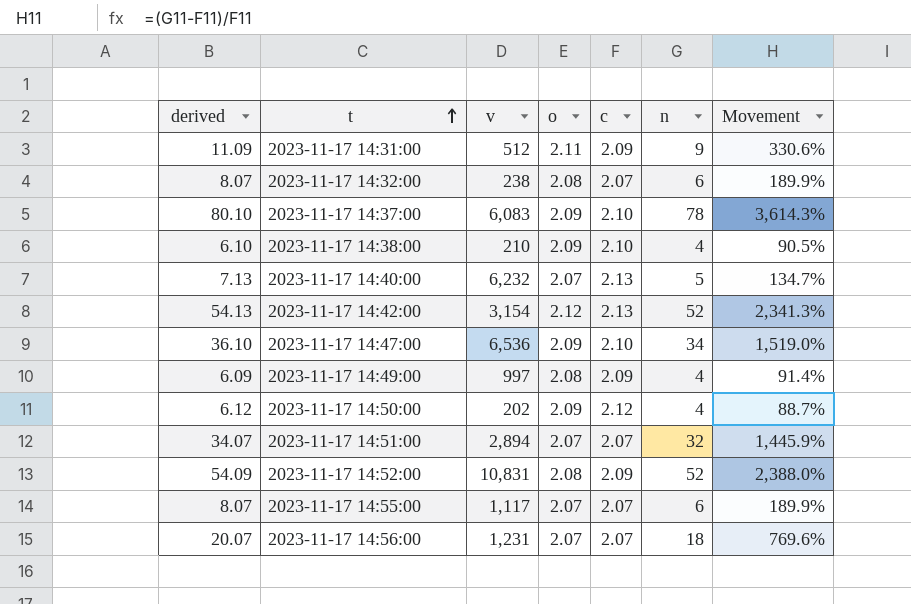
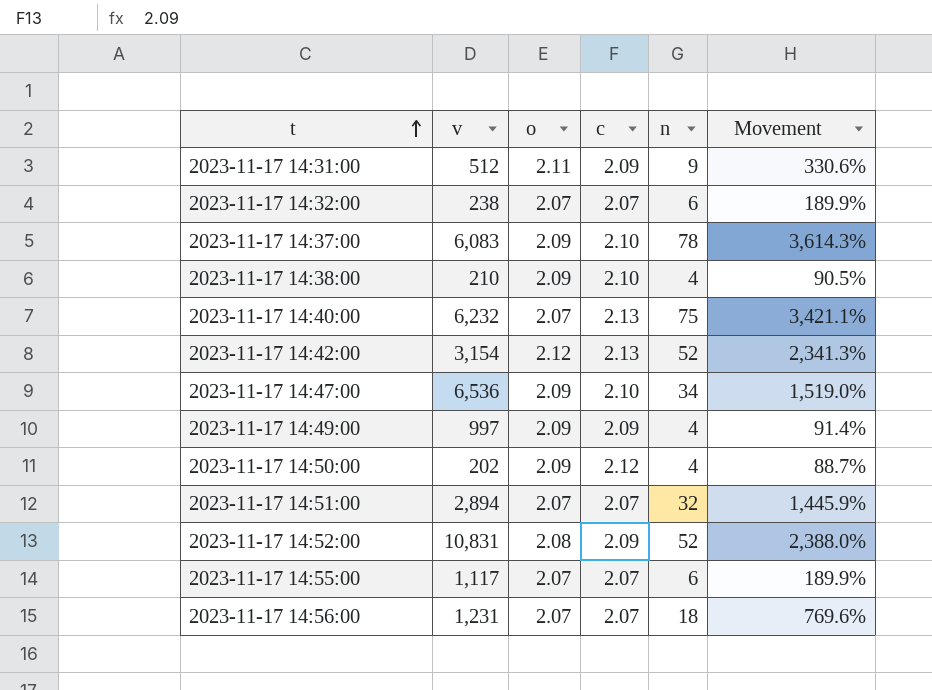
column derived | formula: [c] + [n] -> none
2023-11-17 14:32:00 | o: 2.08 -> 2.07
2023-11-17 14:40:00 | n: 5 -> 75
2023-11-17 14:40:00 | Movement: 134.7% -> 3,421.1%
2023-11-17 14:49:00 | o: 2.08 -> 2.09

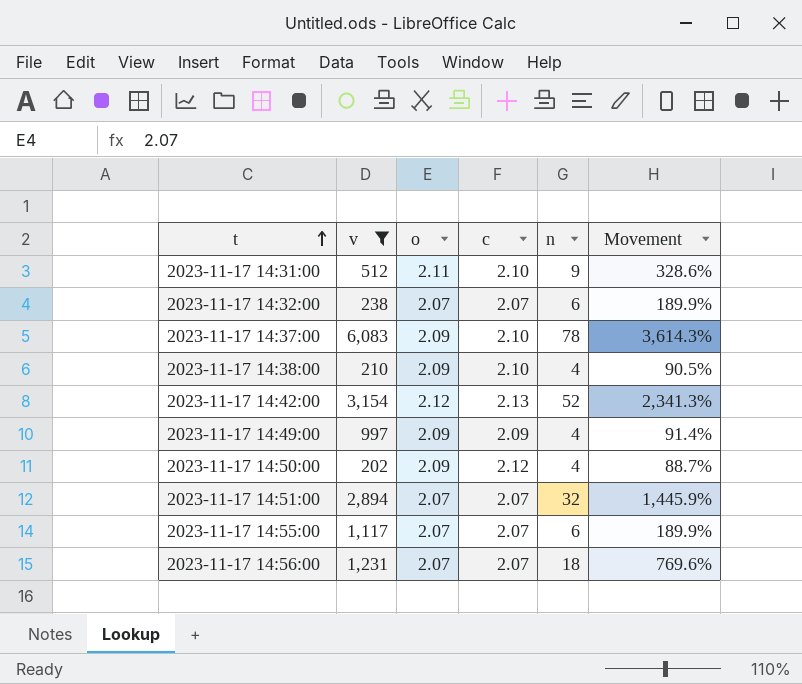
filter: none -> v <= 6,083
2023-11-17 14:31:00 | c: 2.09 -> 2.10
2023-11-17 14:31:00 | Movement: 330.6% -> 328.6%

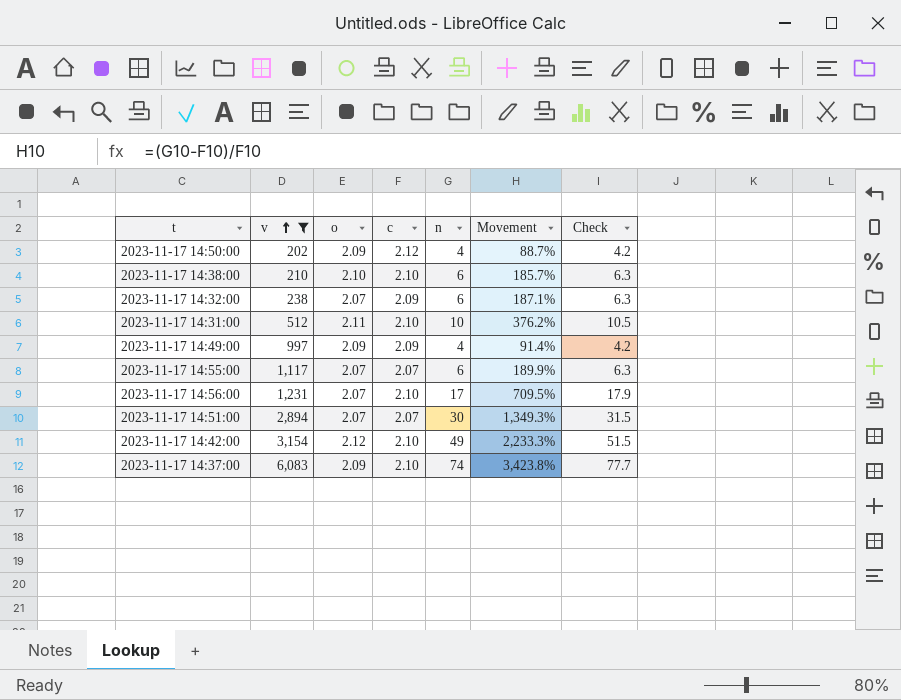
row order: t ascending -> v ascending
column Check | formula: none -> [n] * 1.05
2023-11-17 14:38:00 | o: 2.09 -> 2.10
2023-11-17 14:38:00 | n: 4 -> 6
2023-11-17 14:38:00 | Movement: 90.5% -> 185.7%
2023-11-17 14:32:00 | c: 2.07 -> 2.09
2023-11-17 14:32:00 | Movement: 189.9% -> 187.1%
2023-11-17 14:31:00 | n: 9 -> 10
2023-11-17 14:31:00 | Movement: 328.6% -> 376.2%
2023-11-17 14:56:00 | c: 2.07 -> 2.10
2023-11-17 14:56:00 | n: 18 -> 17
2023-11-17 14:56:00 | Movement: 769.6% -> 709.5%
2023-11-17 14:51:00 | n: 32 -> 30
2023-11-17 14:51:00 | Movement: 1,445.9% -> 1,349.3%
2023-11-17 14:42:00 | c: 2.13 -> 2.10
2023-11-17 14:42:00 | n: 52 -> 49
2023-11-17 14:42:00 | Movement: 2,341.3% -> 2,233.3%
2023-11-17 14:37:00 | n: 78 -> 74
2023-11-17 14:37:00 | Movement: 3,614.3% -> 3,423.8%

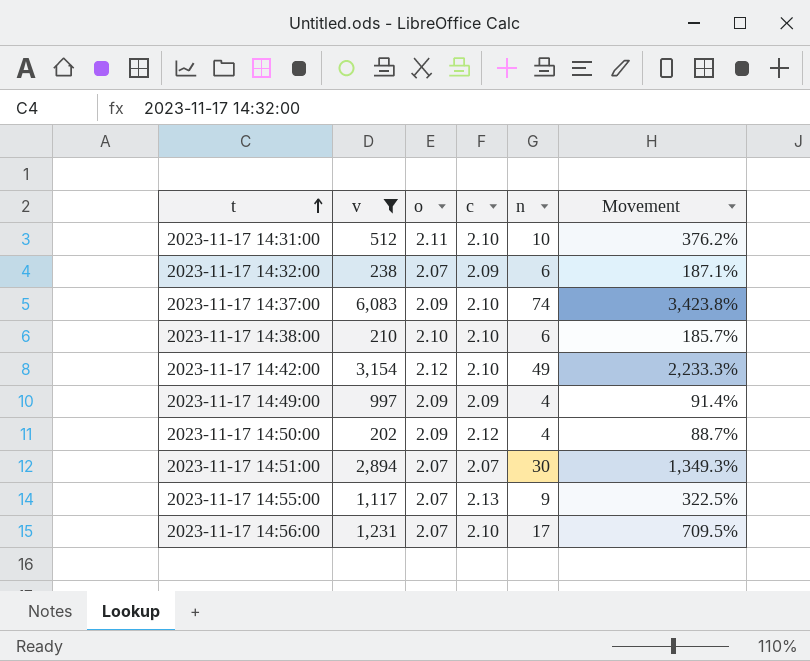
row order: v ascending -> t ascending
column Check | formula: [n] * 1.05 -> none
2023-11-17 14:55:00 | c: 2.07 -> 2.13
2023-11-17 14:55:00 | n: 6 -> 9
2023-11-17 14:55:00 | Movement: 189.9% -> 322.5%

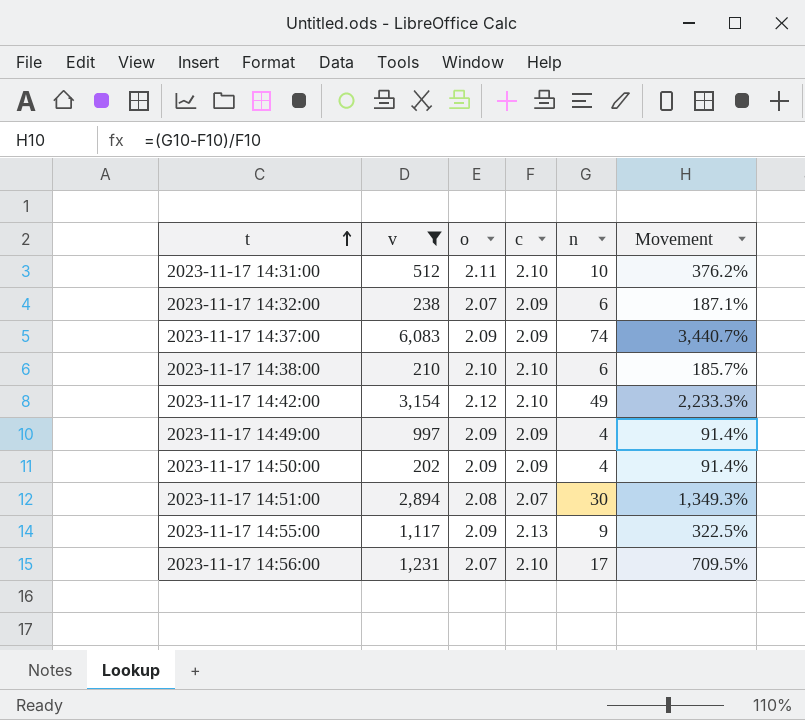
2023-11-17 14:37:00 | c: 2.10 -> 2.09
2023-11-17 14:37:00 | Movement: 3,423.8% -> 3,440.7%
2023-11-17 14:50:00 | c: 2.12 -> 2.09
2023-11-17 14:50:00 | Movement: 88.7% -> 91.4%
2023-11-17 14:51:00 | o: 2.07 -> 2.08
2023-11-17 14:55:00 | o: 2.07 -> 2.09

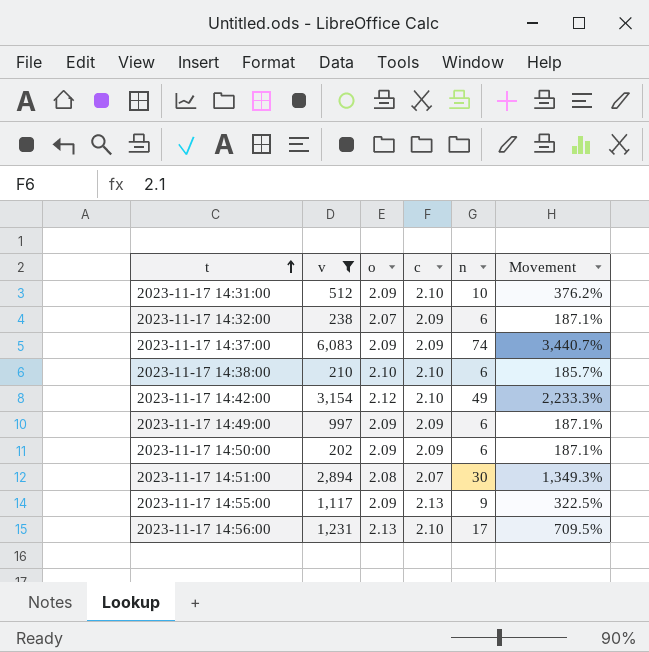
2023-11-17 14:31:00 | o: 2.11 -> 2.09
2023-11-17 14:49:00 | n: 4 -> 6
2023-11-17 14:49:00 | Movement: 91.4% -> 187.1%
2023-11-17 14:50:00 | n: 4 -> 6
2023-11-17 14:50:00 | Movement: 91.4% -> 187.1%
2023-11-17 14:56:00 | o: 2.07 -> 2.13

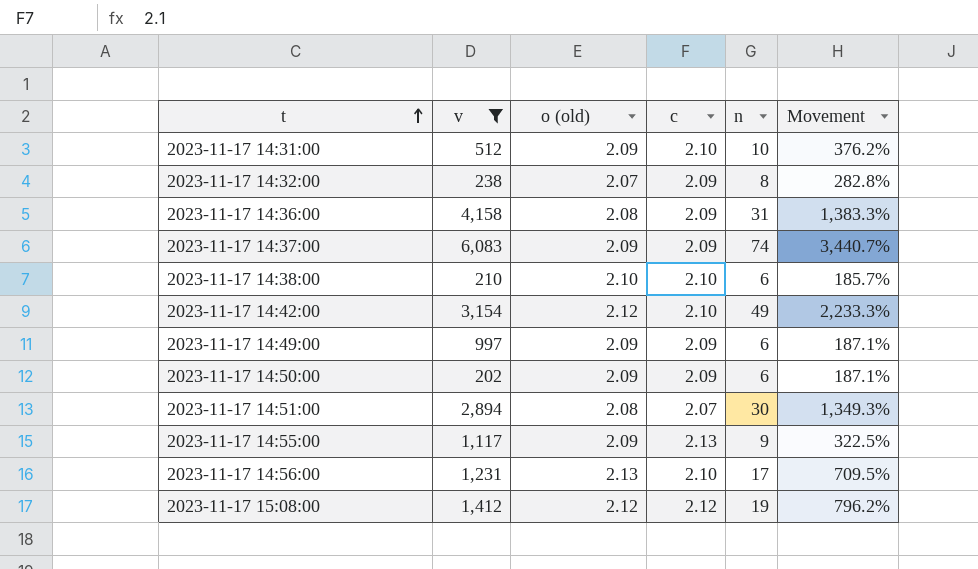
column name: o -> o (old)
2023-11-17 14:32:00 | n: 6 -> 8
2023-11-17 14:32:00 | Movement: 187.1% -> 282.8%
row 2023-11-17 14:36:00: none -> 4,158 | 2.08 | 2.09 | 31 | 1,383.3%
row 2023-11-17 15:08:00: none -> 1,412 | 2.12 | 2.12 | 19 | 796.2%

